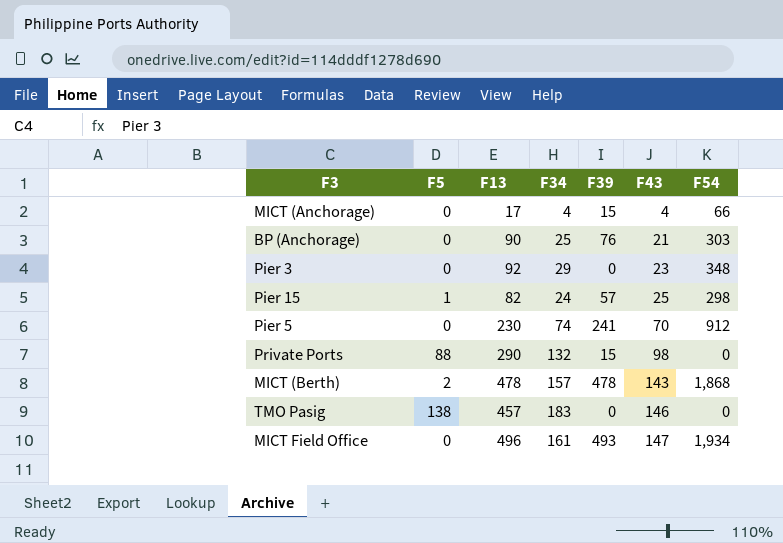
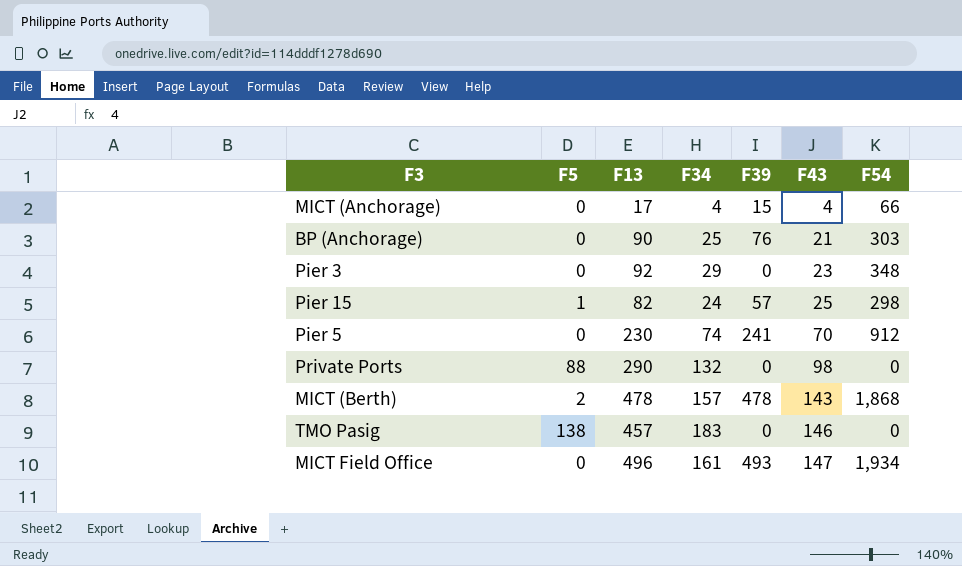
Private Ports | F39: 15 -> 0

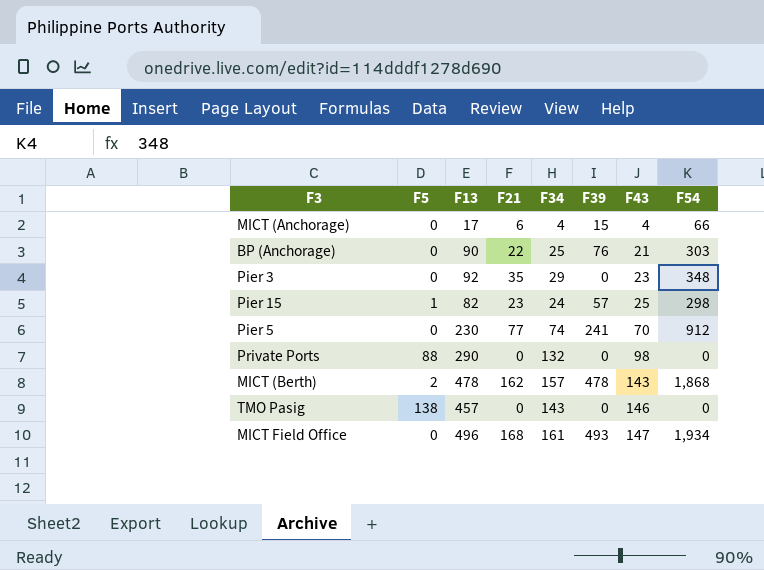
column F21 | position: none -> 4
TMO Pasig | F34: 183 -> 143

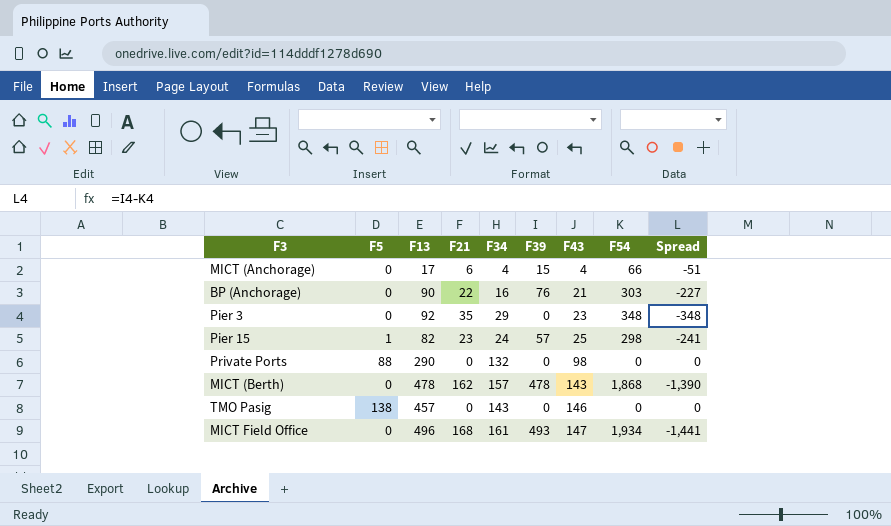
column Spread | formula: none -> [F39] - [F54]
row Pier 5: 0 | 230 | 77 | 74 | 241 | 70 | 912 -> none
BP (Anchorage) | F34: 25 -> 16
MICT (Berth) | F5: 2 -> 0

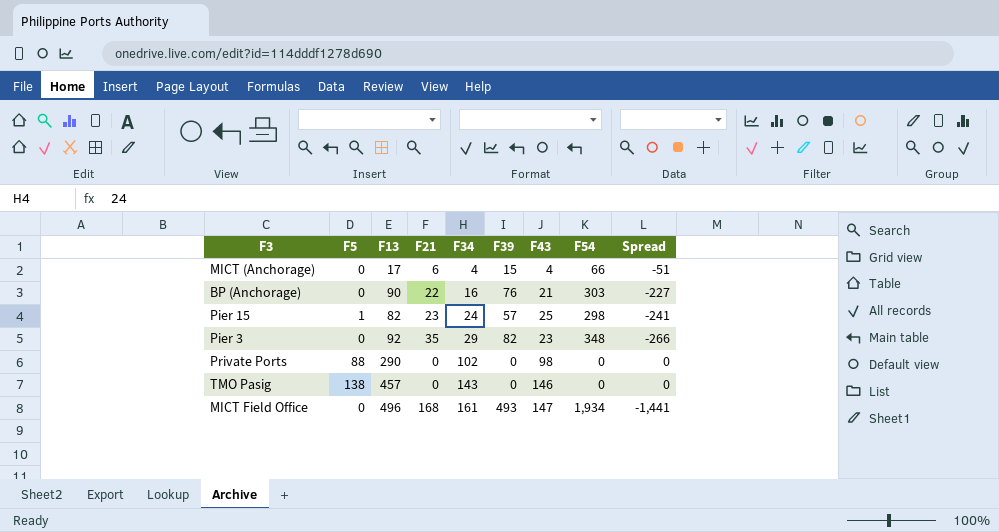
row order: F43 ascending -> F34 ascending
row MICT (Berth): 0 | 478 | 162 | 157 | 478 | 143 | 1,868 | -1,390 -> none
Pier 3 | F39: 0 -> 82
Pier 3 | Spread: -348 -> -266
Private Ports | F34: 132 -> 102

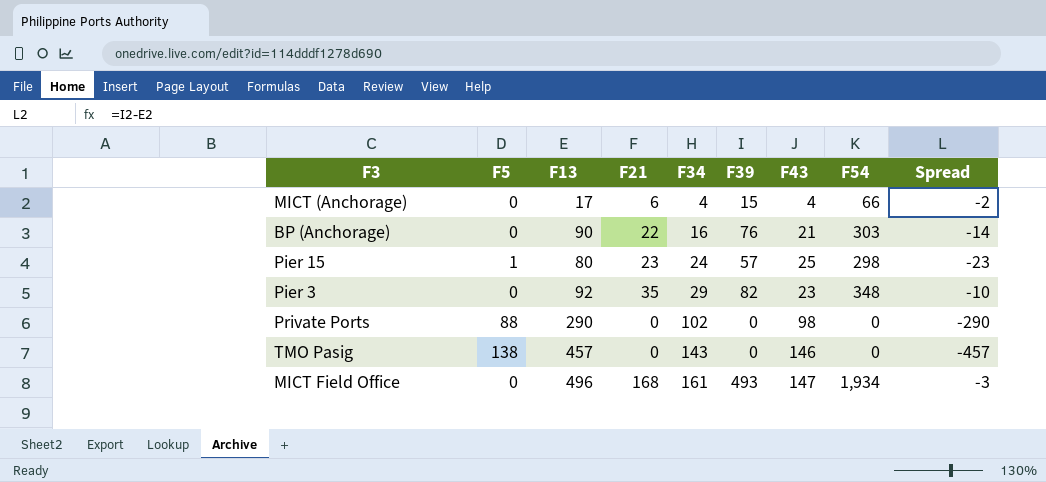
column Spread | formula: [F39] - [F54] -> [F39] - [F13]
Pier 15 | F13: 82 -> 80

